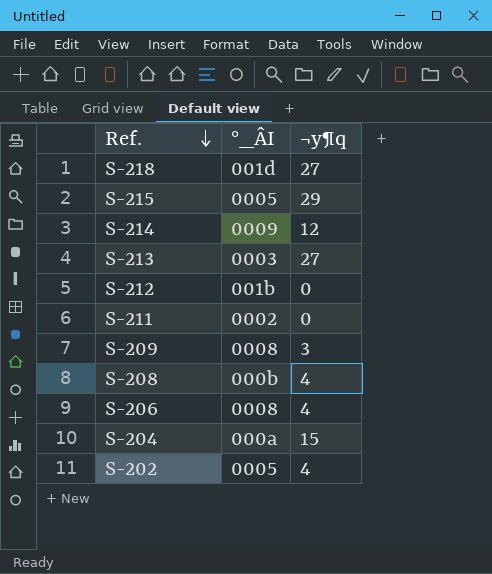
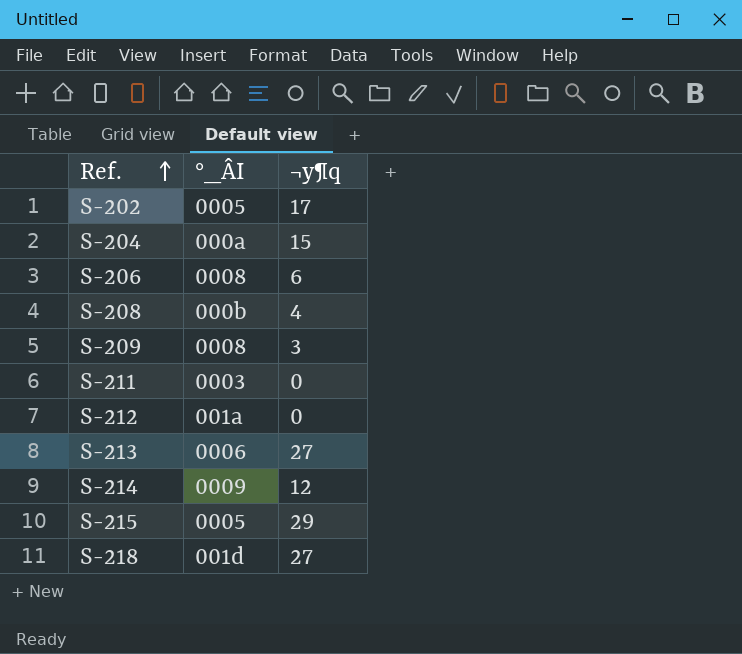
row order: Ref. descending -> Ref. ascending
S-202 | ¬y¶q: 4 -> 17
S-206 | ¬y¶q: 4 -> 6
S-211 | °_ÂI: 0002 -> 0003
S-212 | °_ÂI: 001b -> 001a
S-213 | °_ÂI: 0003 -> 0006

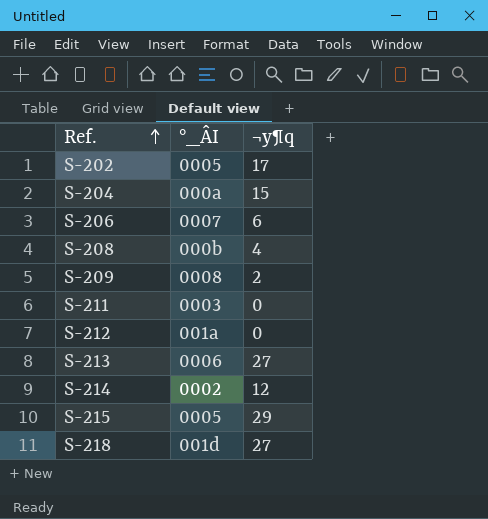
S-206 | °_ÂI: 0008 -> 0007
S-209 | ¬y¶q: 3 -> 2
S-214 | °_ÂI: 0009 -> 0002

